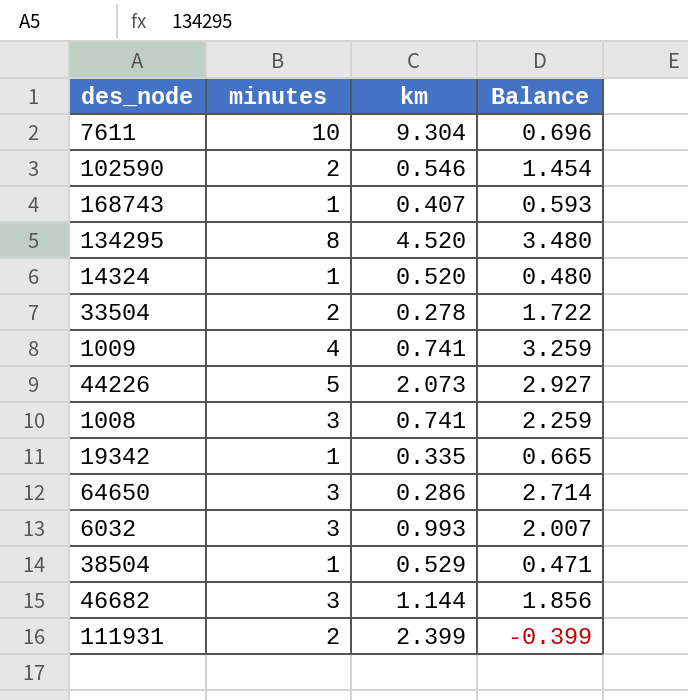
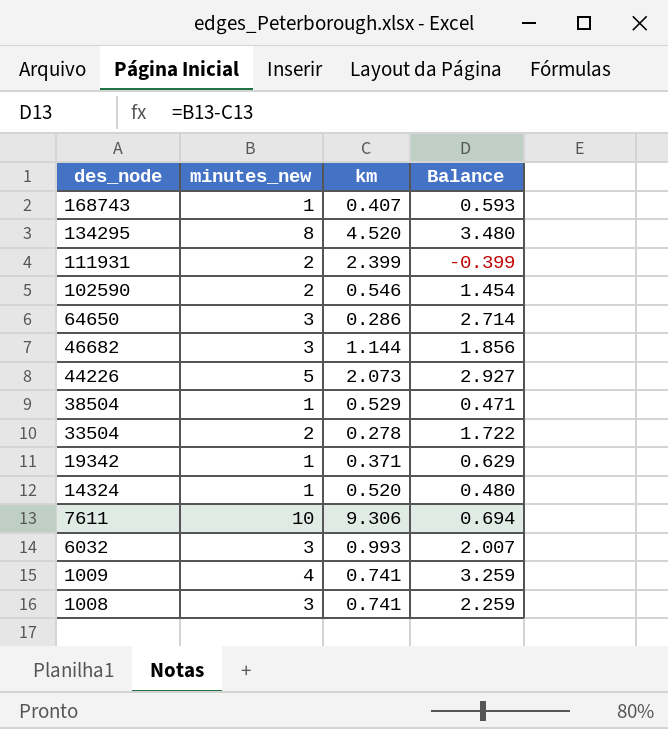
row order: none -> des_node descending
column name: minutes -> minutes_new
19342 | km: 0.335 -> 0.371
19342 | Balance: 0.665 -> 0.629
7611 | km: 9.304 -> 9.306
7611 | Balance: 0.696 -> 0.694

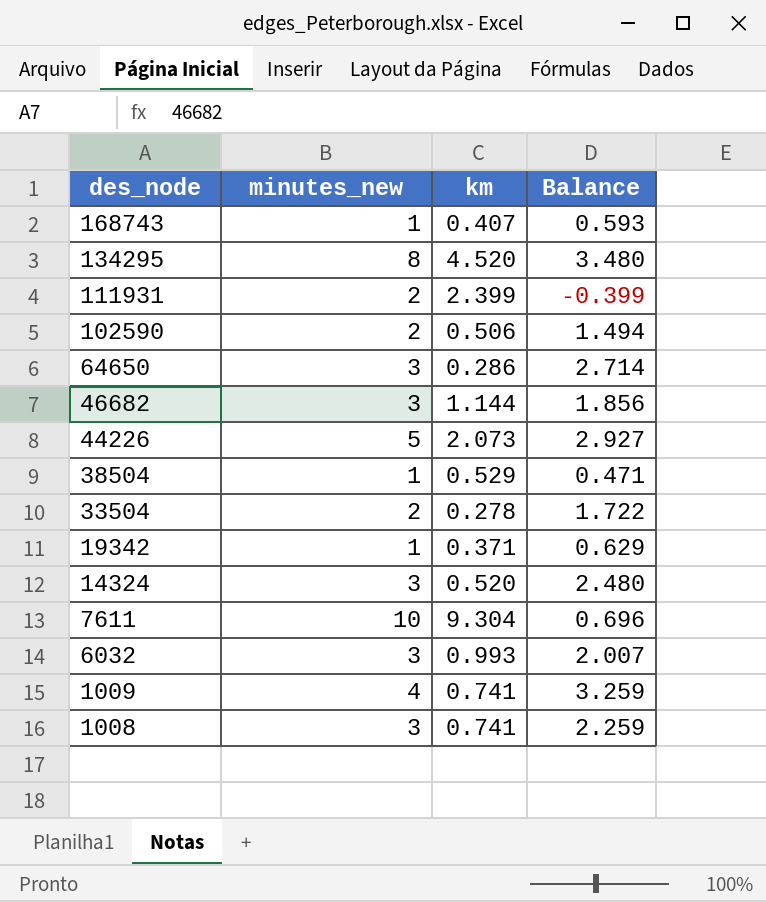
102590 | km: 0.546 -> 0.506
102590 | Balance: 1.454 -> 1.494
14324 | minutes_new: 1 -> 3
14324 | Balance: 0.480 -> 2.480
7611 | km: 9.306 -> 9.304
7611 | Balance: 0.694 -> 0.696

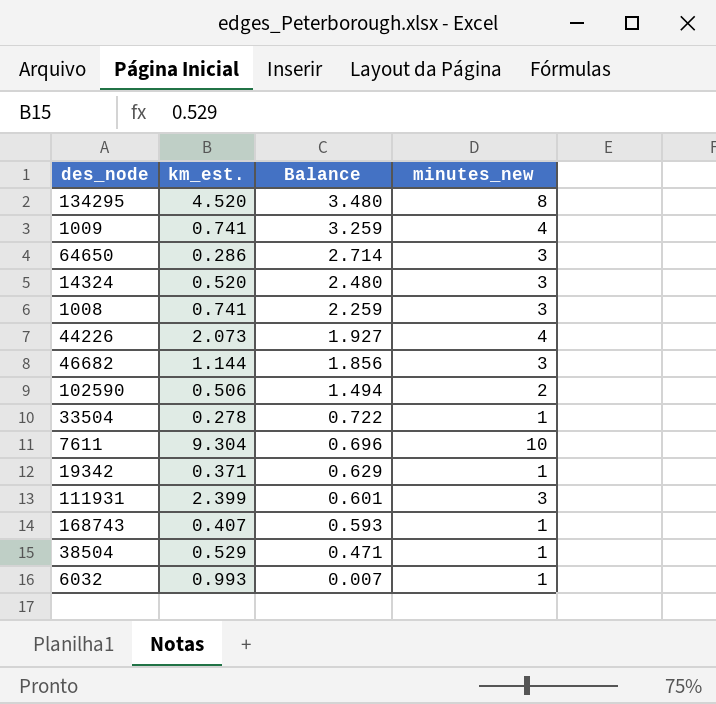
row order: des_node descending -> Balance descending
column name: km -> km_est.
column minutes_new | position: 2 -> 4
44226 | Balance: 2.927 -> 1.927
44226 | minutes_new: 5 -> 4
33504 | Balance: 1.722 -> 0.722
33504 | minutes_new: 2 -> 1
111931 | Balance: -0.399 -> 0.601
111931 | minutes_new: 2 -> 3
6032 | Balance: 2.007 -> 0.007
6032 | minutes_new: 3 -> 1

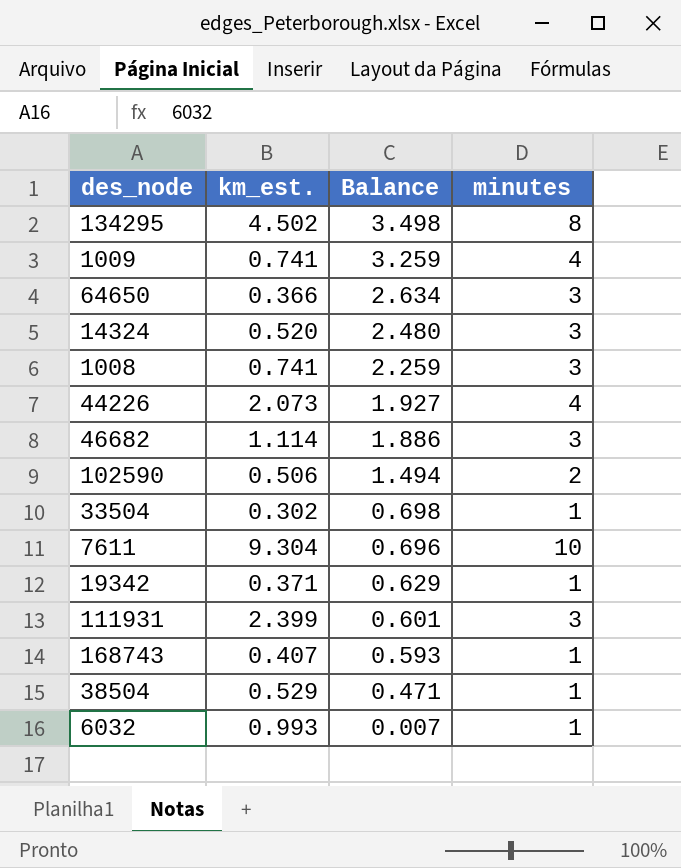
column name: minutes_new -> minutes
134295 | km_est.: 4.520 -> 4.502
134295 | Balance: 3.480 -> 3.498
64650 | km_est.: 0.286 -> 0.366
64650 | Balance: 2.714 -> 2.634
46682 | km_est.: 1.144 -> 1.114
46682 | Balance: 1.856 -> 1.886
33504 | km_est.: 0.278 -> 0.302
33504 | Balance: 0.722 -> 0.698

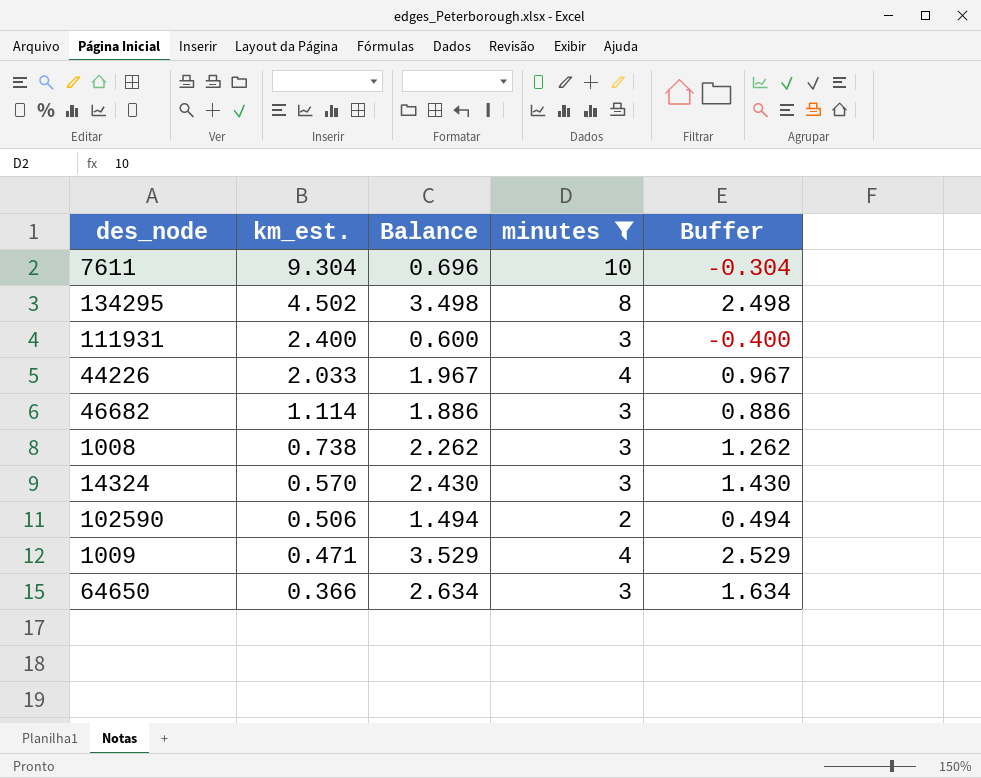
filter: none -> minutes != 1
row order: Balance descending -> km_est. descending
column Buffer | formula: none -> [Balance] - 1
111931 | km_est.: 2.399 -> 2.400
111931 | Balance: 0.601 -> 0.600
44226 | km_est.: 2.073 -> 2.033
44226 | Balance: 1.927 -> 1.967
1008 | km_est.: 0.741 -> 0.738
1008 | Balance: 2.259 -> 2.262
14324 | km_est.: 0.520 -> 0.570
14324 | Balance: 2.480 -> 2.430
1009 | km_est.: 0.741 -> 0.471
1009 | Balance: 3.259 -> 3.529

